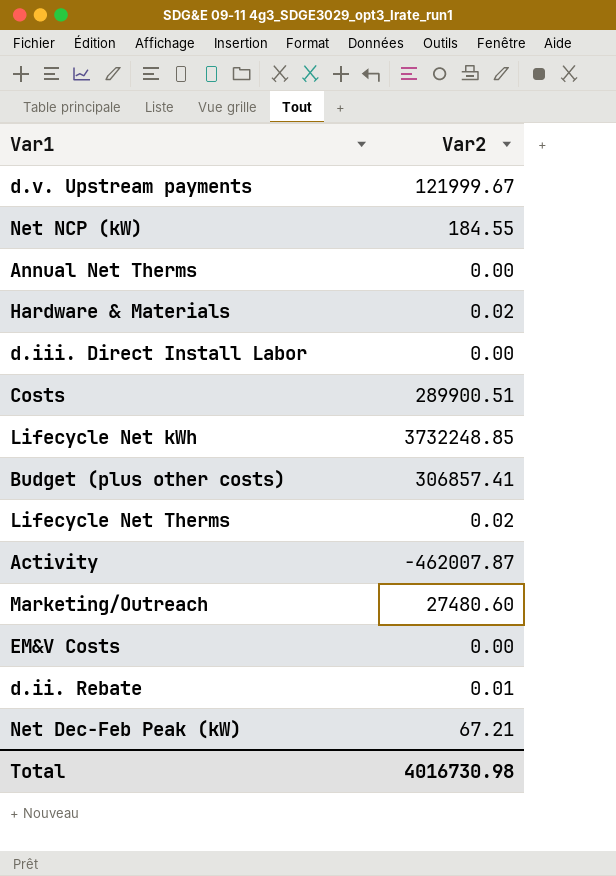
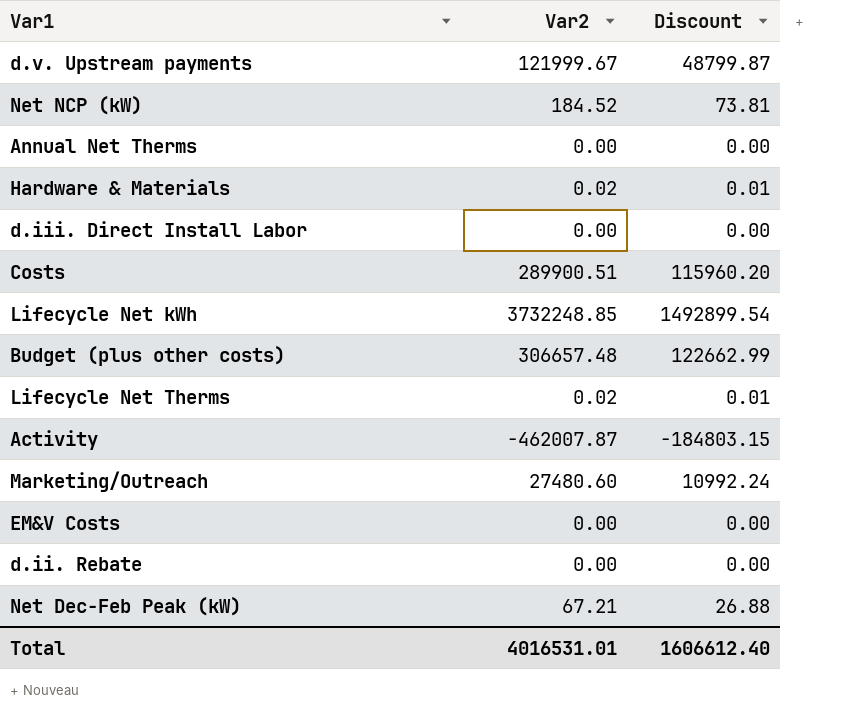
column Discount | formula: none -> [Var2] * 0.4
Net NCP (kW) | Var2: 184.55 -> 184.52
Budget (plus other costs) | Var2: 306857.41 -> 306657.48
d.ii. Rebate | Var2: 0.01 -> 0.00
Total | Var2: 4016730.98 -> 4016531.01

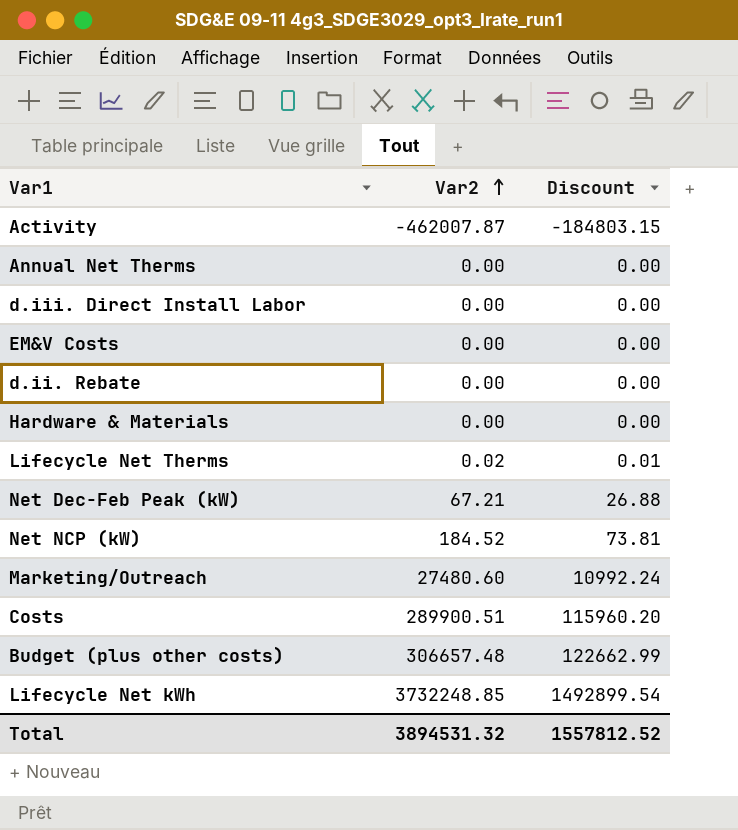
row order: none -> Var2 ascending
row d.v. Upstream payments: 121999.67 | 48799.87 -> none
Hardware & Materials | Var2: 0.02 -> 0.00
Hardware & Materials | Discount: 0.01 -> 0.00
Total | Var2: 4016531.01 -> 3894531.32
Total | Discount: 1606612.40 -> 1557812.52

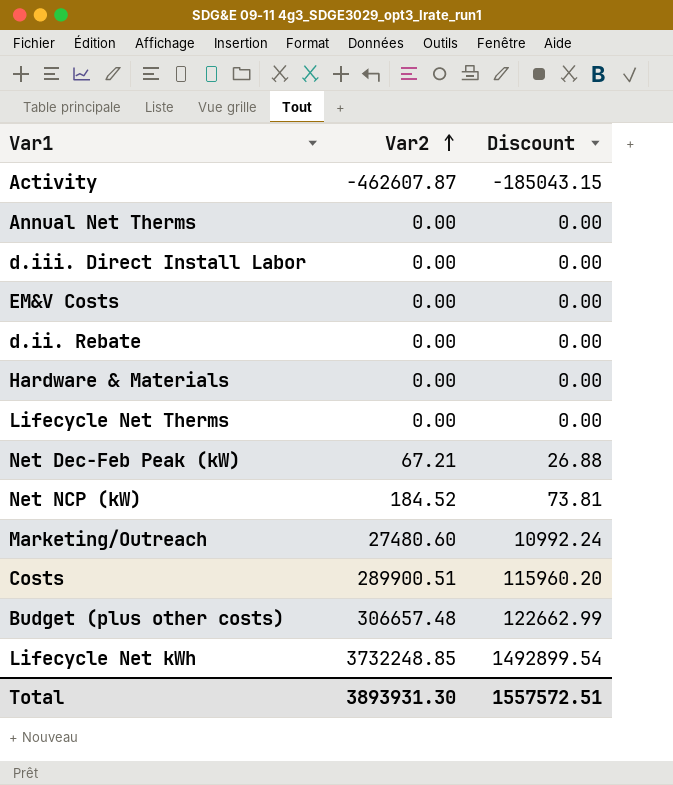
Activity | Var2: -462007.87 -> -462607.87
Activity | Discount: -184803.15 -> -185043.15
Lifecycle Net Therms | Var2: 0.02 -> 0.00
Lifecycle Net Therms | Discount: 0.01 -> 0.00
Total | Var2: 3894531.32 -> 3893931.30
Total | Discount: 1557812.52 -> 1557572.51

